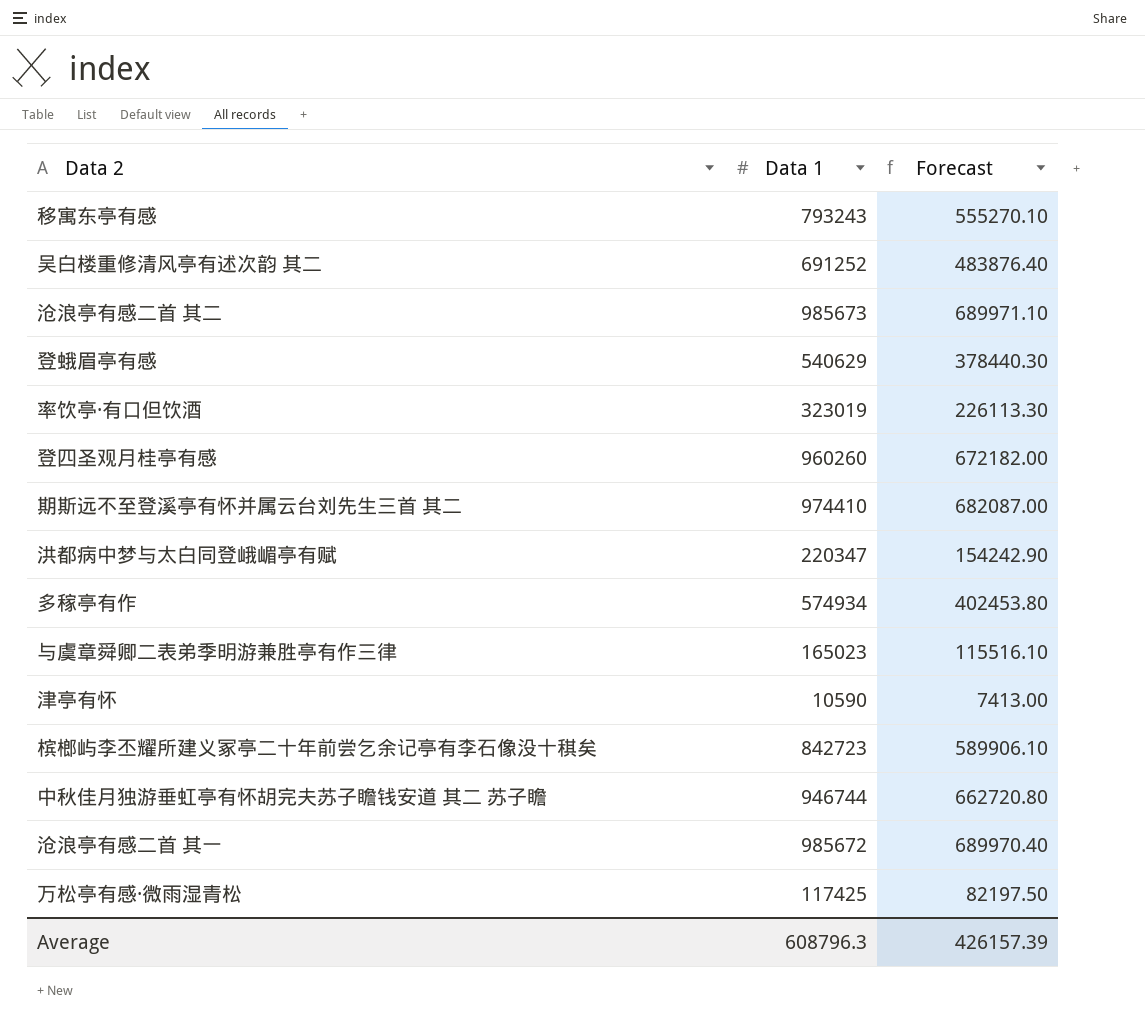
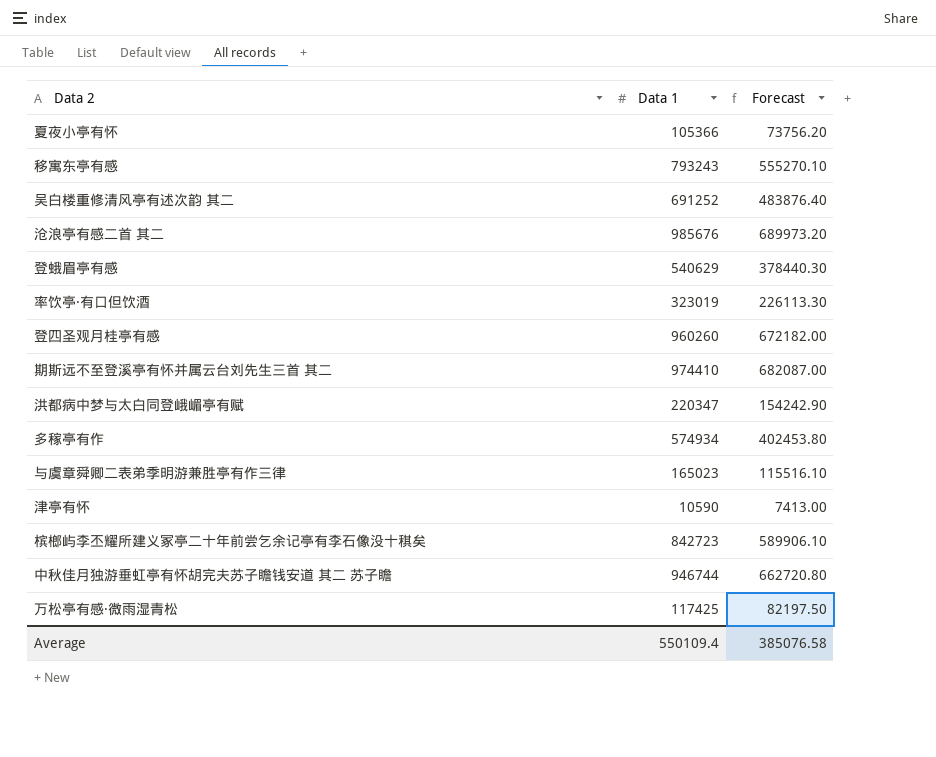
row 沧浪亭有感二首 其一: 985672 | 689970.40 -> none
row 夏夜小亭有怀: none -> 105366 | 73756.20
沧浪亭有感二首 其二 | Data 1: 985673 -> 985676
沧浪亭有感二首 其二 | Forecast: 689971.10 -> 689973.20
Average | Data 1: 608796.3 -> 550109.4
Average | Forecast: 426157.39 -> 385076.58

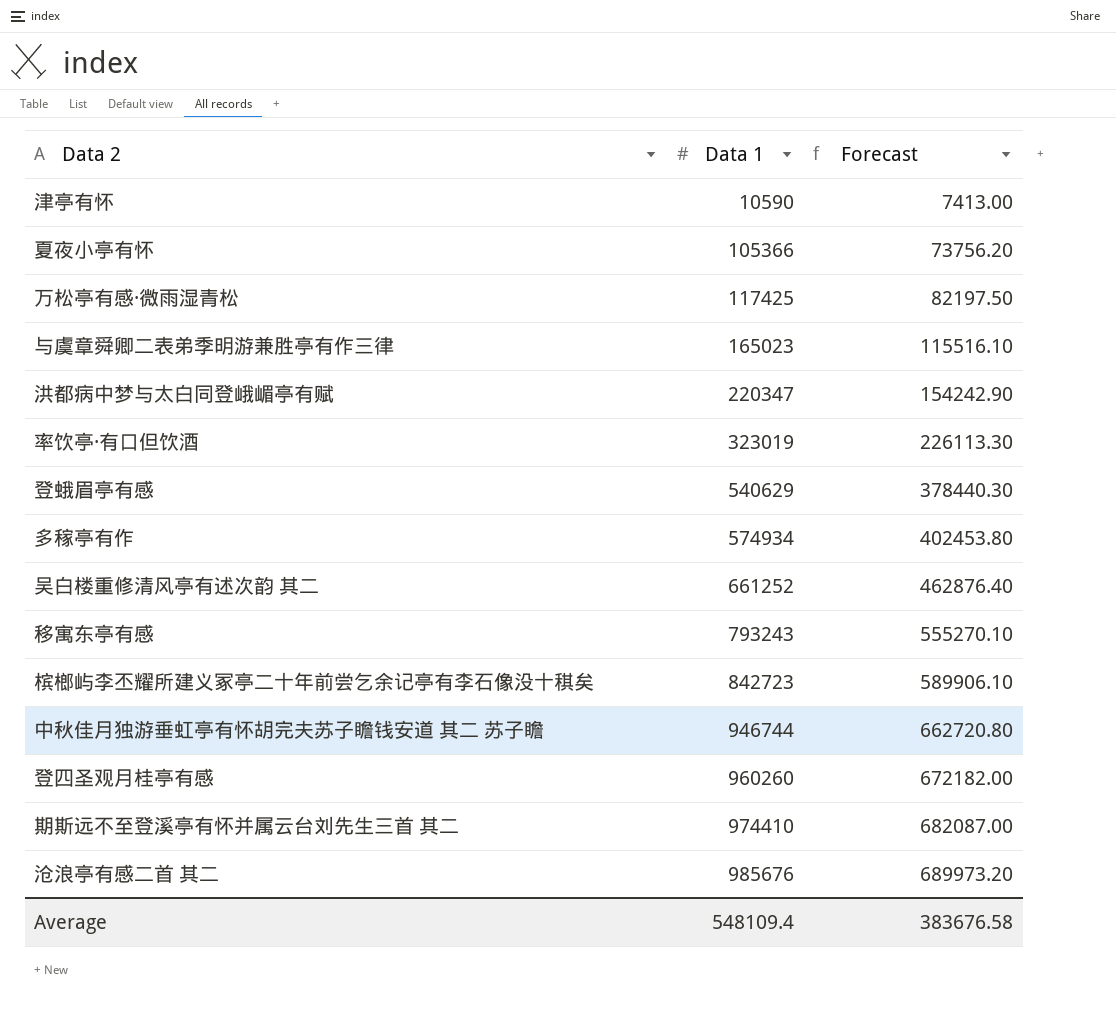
row order: none -> Data 1 ascending
吴白楼重修清风亭有述次韵 其二 | Data 1: 691252 -> 661252
吴白楼重修清风亭有述次韵 其二 | Forecast: 483876.40 -> 462876.40
Average | Data 1: 550109.4 -> 548109.4
Average | Forecast: 385076.58 -> 383676.58

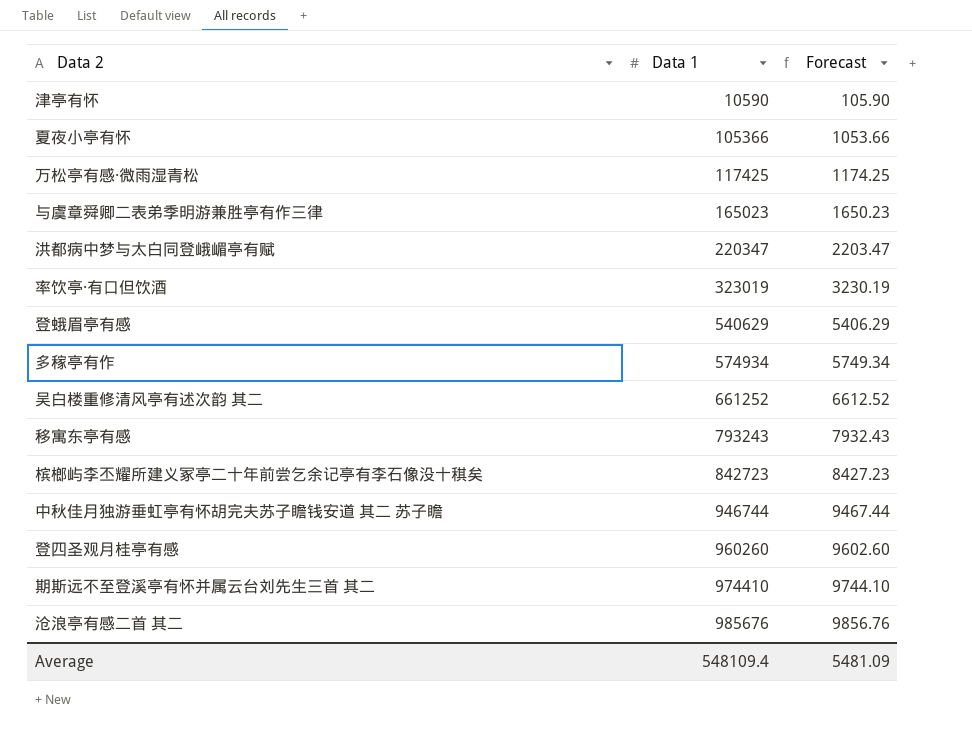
column Forecast | formula: [Data 1] * 0.7 -> [Data 1] * 0.01
Average | Forecast: 383676.58 -> 5481.09

